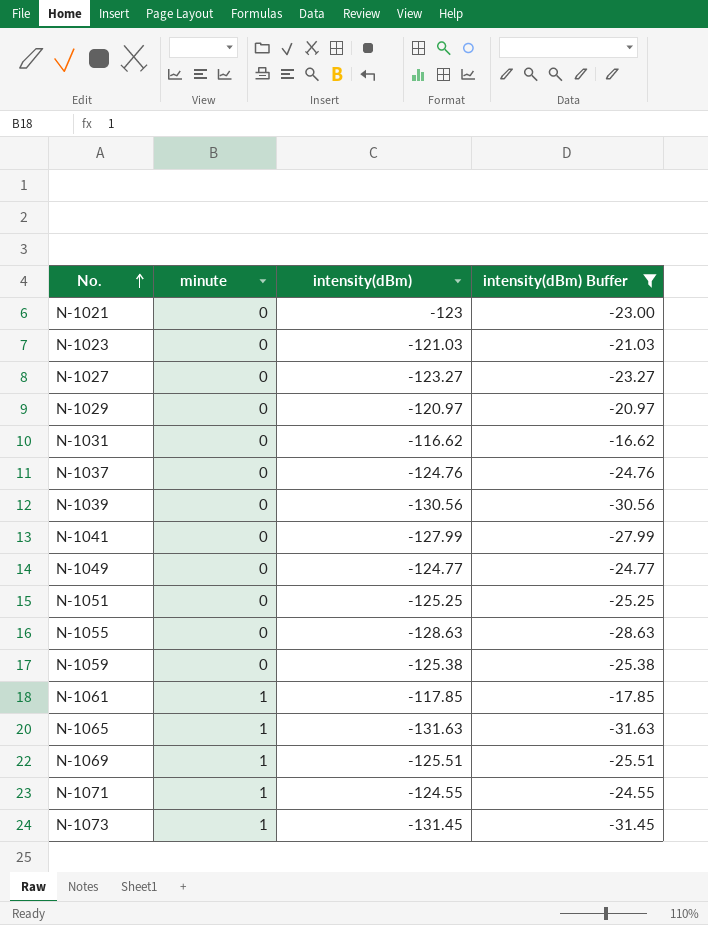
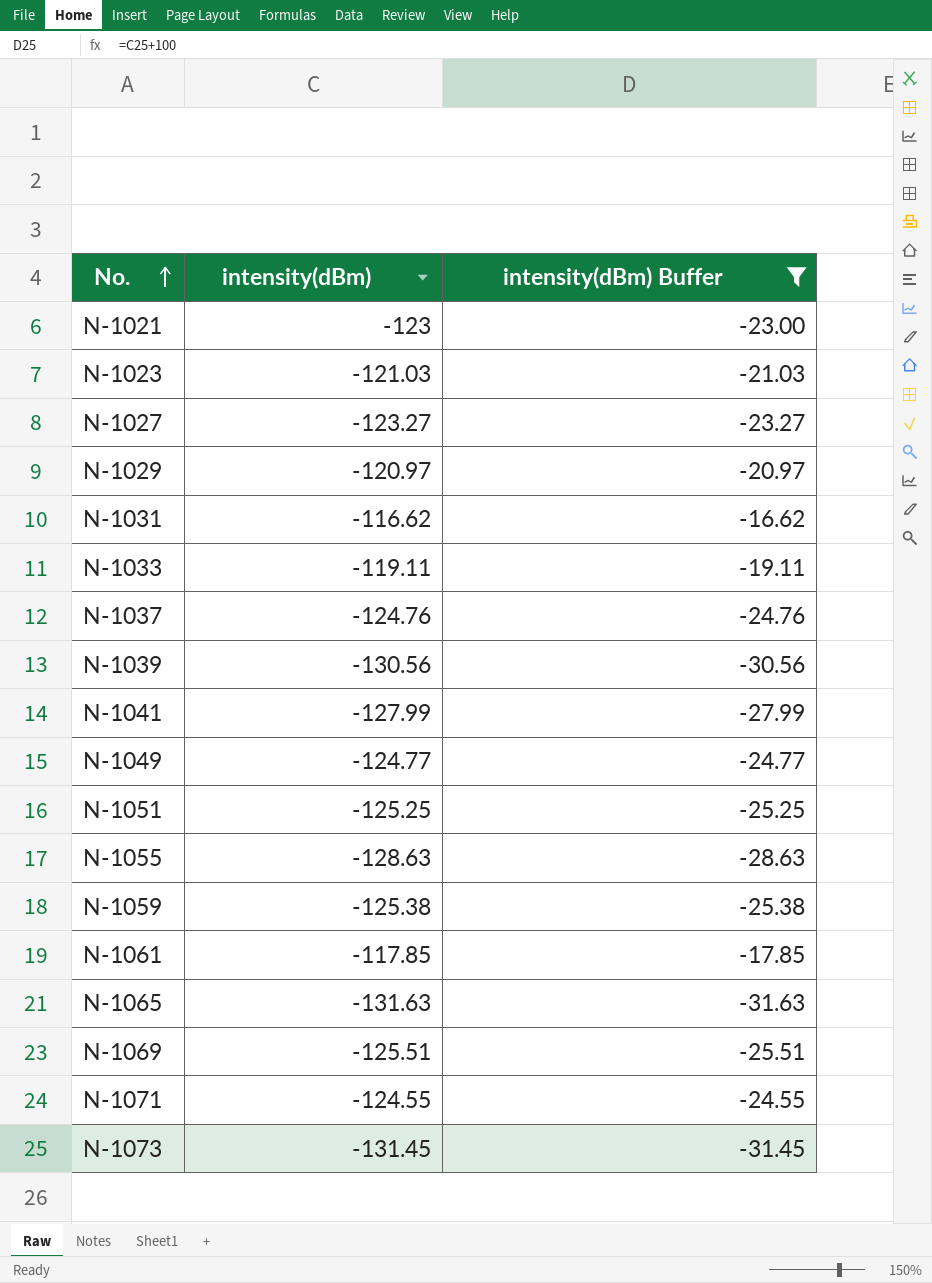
column minute | position: 2 -> none
row N-1033: none -> -119.11 | -19.11

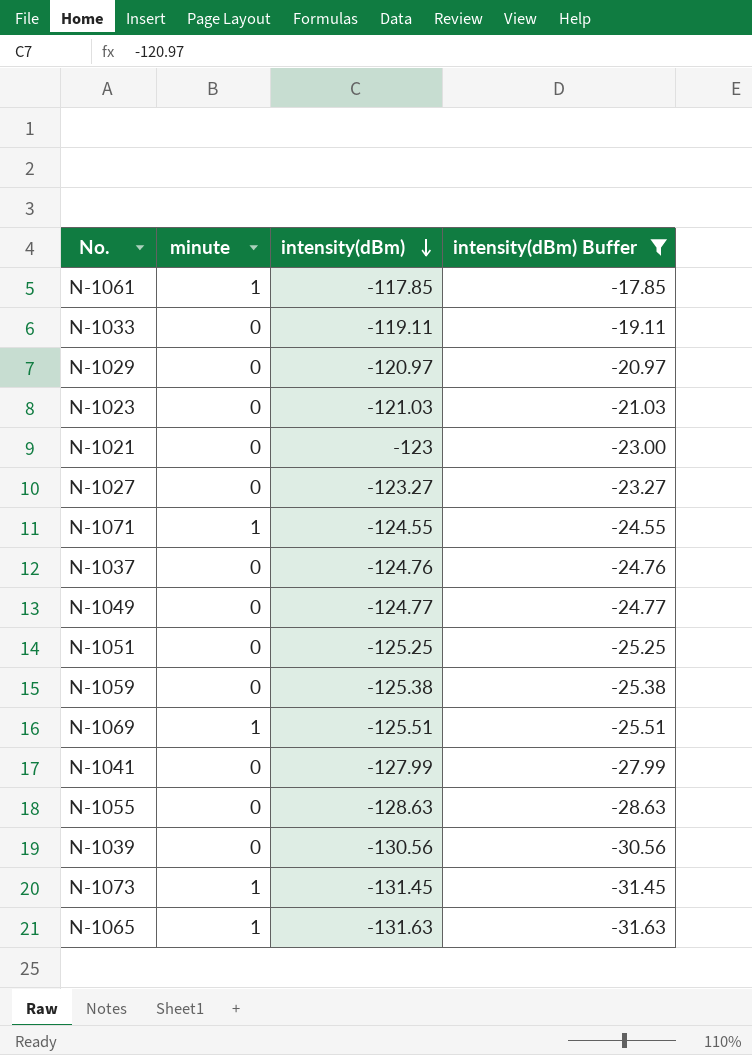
row order: No. ascending -> intensity(dBm) descending
column minute | position: none -> 2
row N-1031: -116.62 | -16.62 -> none

